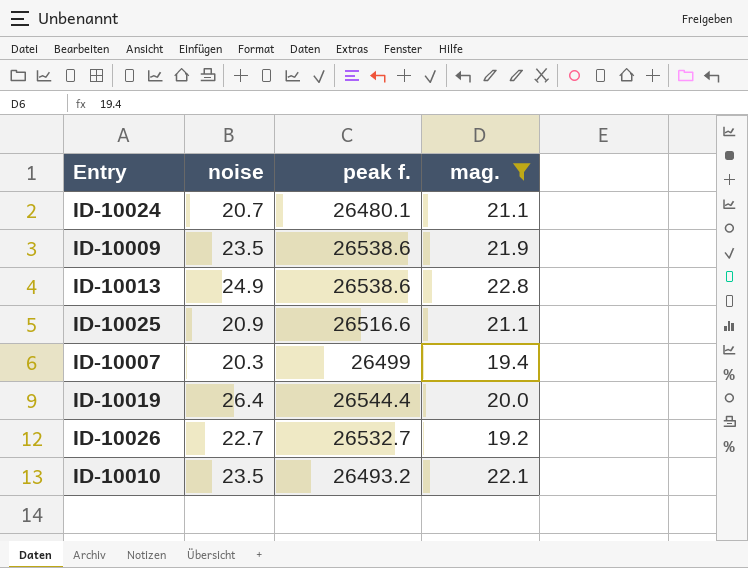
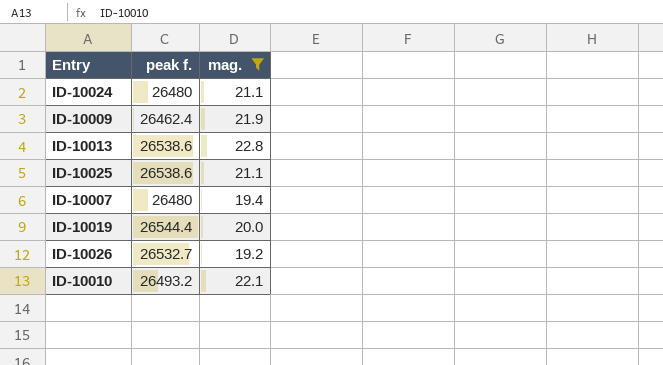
column noise | position: 2 -> none
ID-10024 | peak f.: 26480.1 -> 26480
ID-10009 | peak f.: 26538.6 -> 26462.4
ID-10025 | peak f.: 26516.6 -> 26538.6
ID-10007 | peak f.: 26499 -> 26480

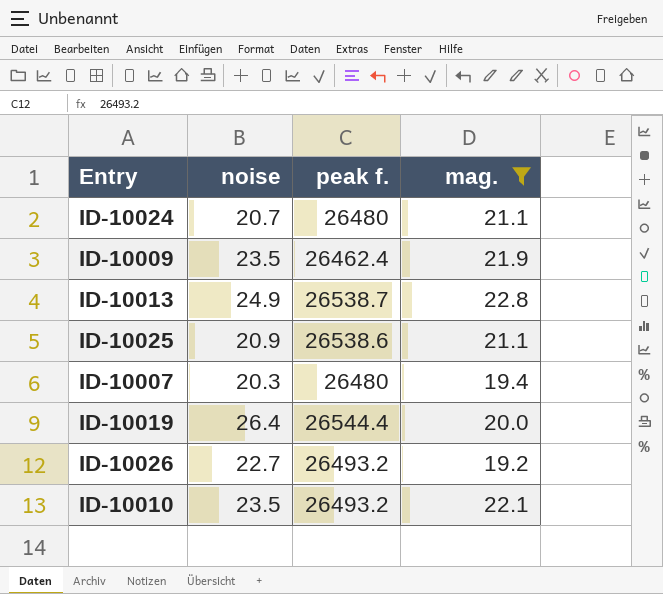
column noise | position: none -> 2
ID-10013 | peak f.: 26538.6 -> 26538.7
ID-10026 | peak f.: 26532.7 -> 26493.2

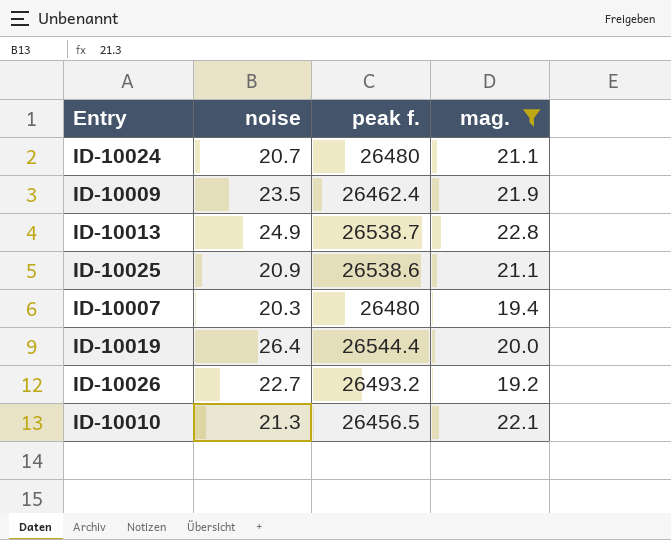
ID-10010 | noise: 23.5 -> 21.3
ID-10010 | peak f.: 26493.2 -> 26456.5

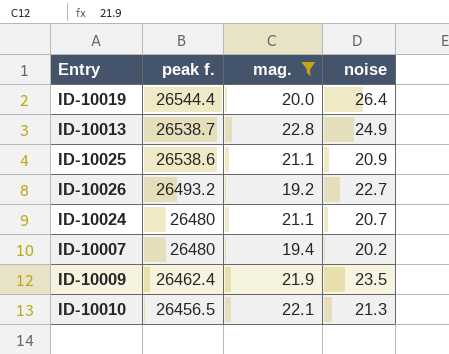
row order: none -> peak f. descending
column noise | position: 2 -> 4
ID-10007 | noise: 20.3 -> 20.2

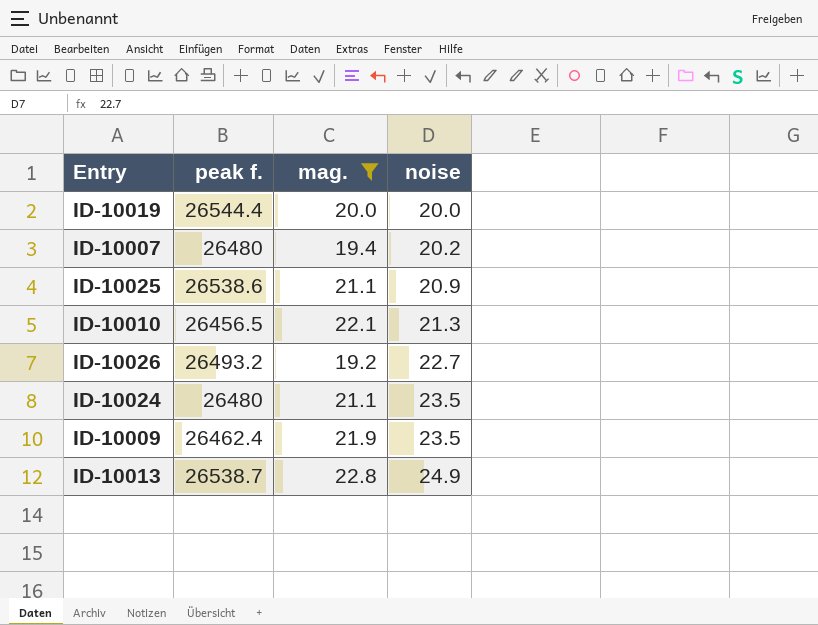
row order: peak f. descending -> noise ascending
ID-10019 | noise: 26.4 -> 20.0
ID-10024 | noise: 20.7 -> 23.5

